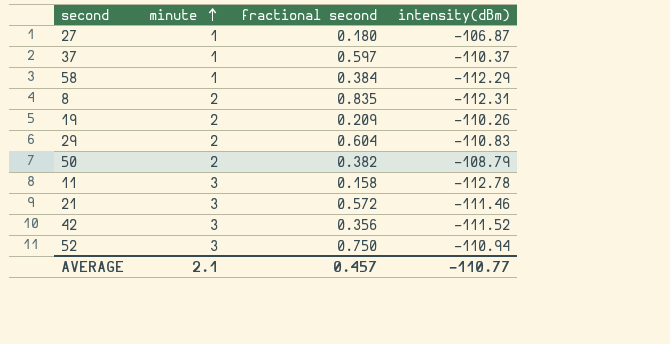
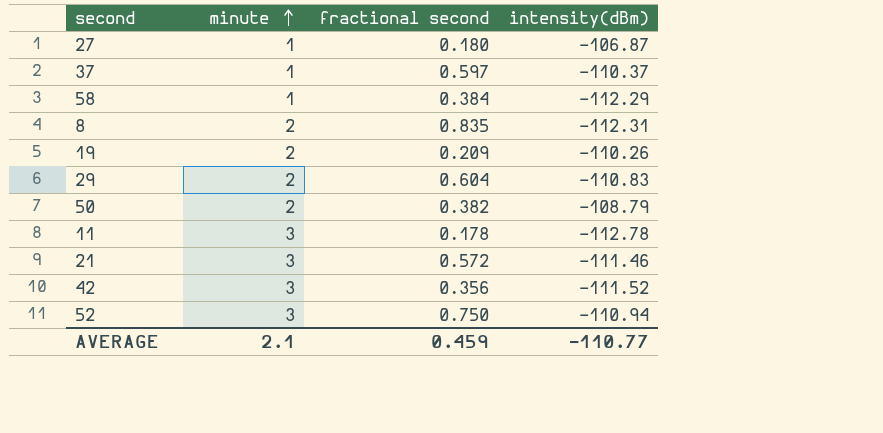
11 | fractional second: 0.158 -> 0.178
AVERAGE | fractional second: 0.457 -> 0.459

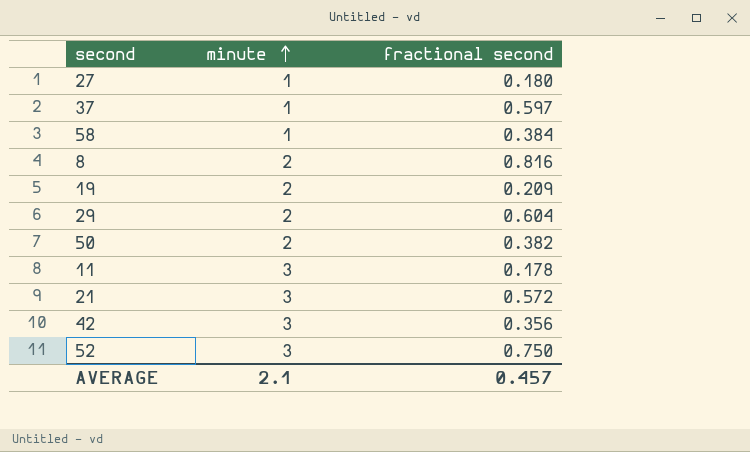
column intensity(dBm) | position: 4 -> none
8 | fractional second: 0.835 -> 0.816
AVERAGE | fractional second: 0.459 -> 0.457

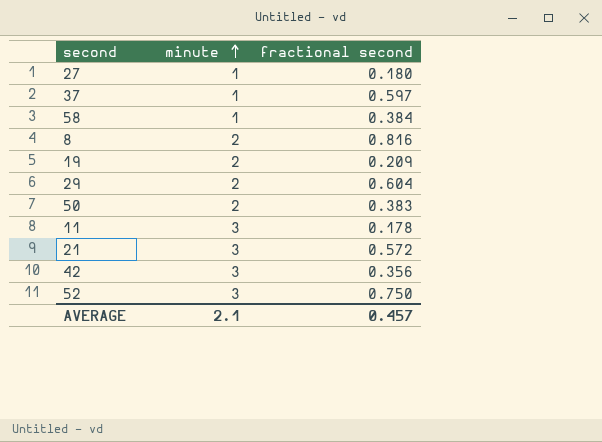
50 | fractional second: 0.382 -> 0.383

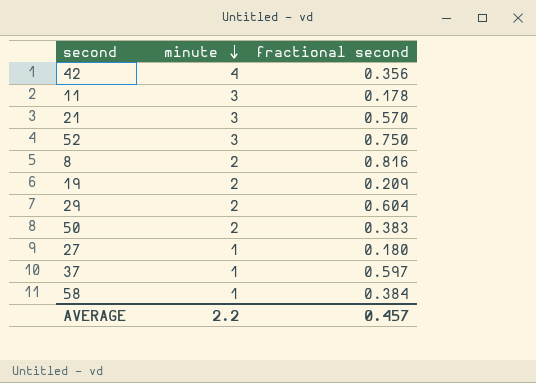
row order: minute ascending -> minute descending
42 | minute: 3 -> 4
21 | fractional second: 0.572 -> 0.570
AVERAGE | minute: 2.1 -> 2.2

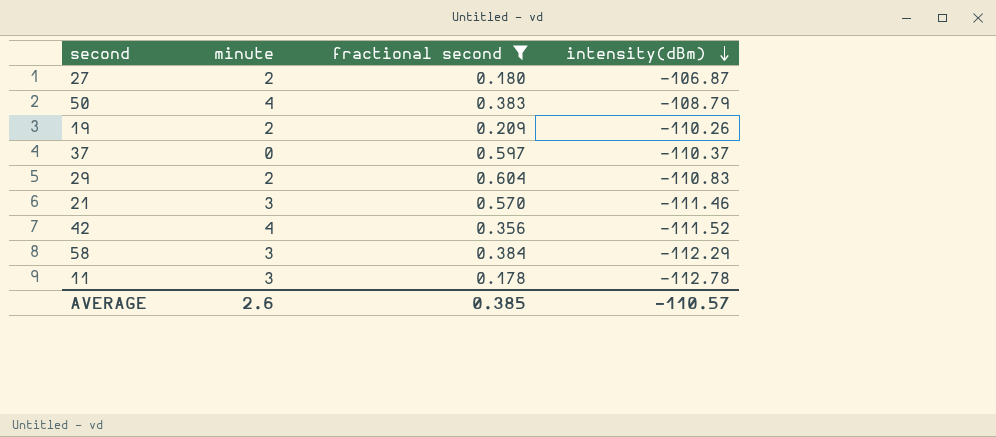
filter: none -> fractional second <= 0.604
row order: minute descending -> intensity(dBm) descending
column intensity(dBm) | position: none -> 4
27 | minute: 1 -> 2
50 | minute: 2 -> 4
37 | minute: 1 -> 0
58 | minute: 1 -> 3
AVERAGE | minute: 2.2 -> 2.6
AVERAGE | fractional second: 0.457 -> 0.385

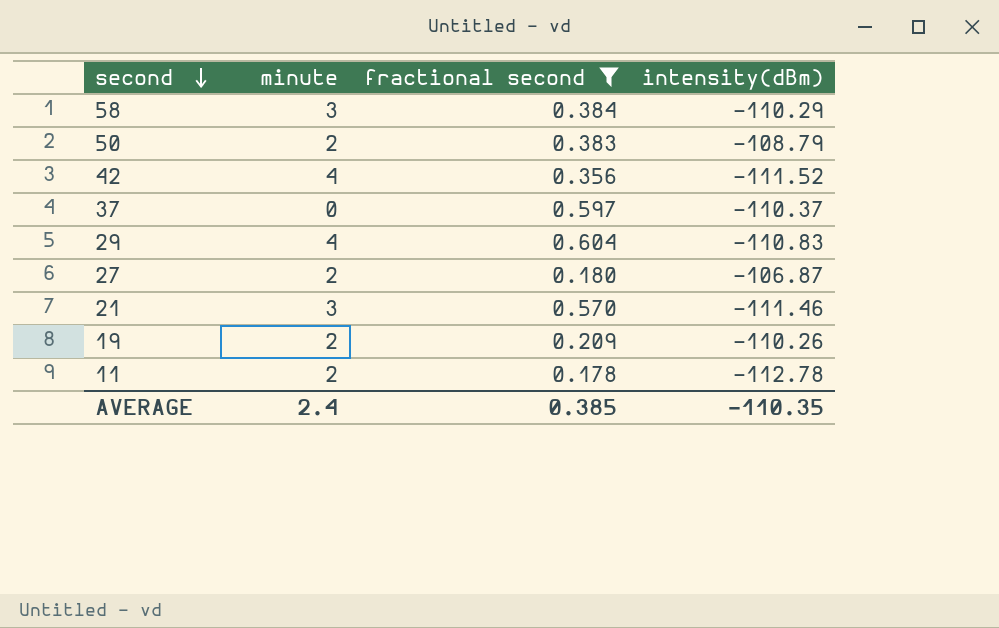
row order: intensity(dBm) descending -> second descending
58 | intensity(dBm): -112.29 -> -110.29
50 | minute: 4 -> 2
29 | minute: 2 -> 4
11 | minute: 3 -> 2
AVERAGE | minute: 2.6 -> 2.4
AVERAGE | intensity(dBm): -110.57 -> -110.35

